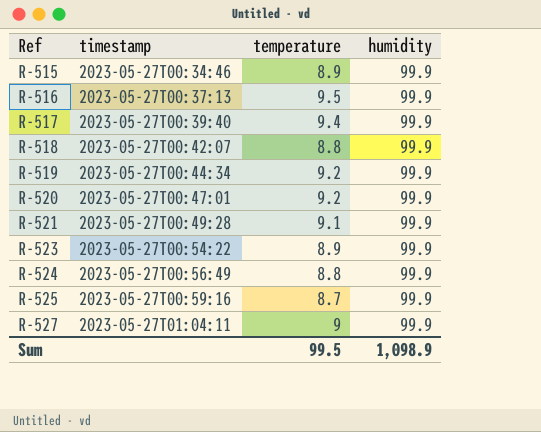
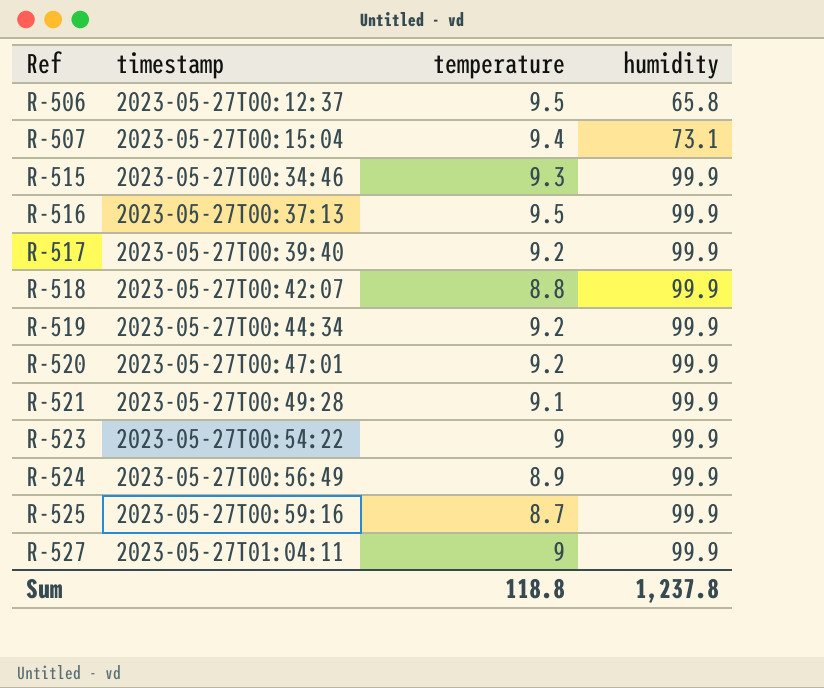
row R-506: none -> 2023-05-27T00:12:37 | 9.5 | 65.8
row R-507: none -> 2023-05-27T00:15:04 | 9.4 | 73.1
R-515 | temperature: 8.9 -> 9.3
R-517 | temperature: 9.4 -> 9.2
R-523 | temperature: 8.9 -> 9
R-524 | temperature: 8.8 -> 8.9
Sum | temperature: 99.5 -> 118.8
Sum | humidity: 1,098.9 -> 1,237.8

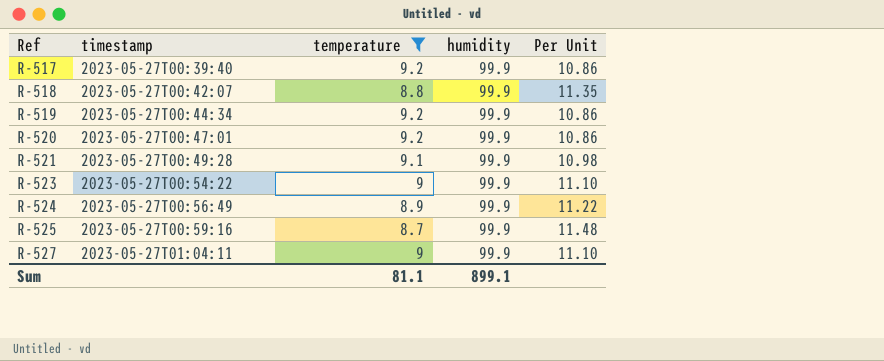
filter: none -> temperature <= 9.2
column Per Unit | formula: none -> [humidity] / [temperature]
Sum | temperature: 118.8 -> 81.1
Sum | humidity: 1,237.8 -> 899.1

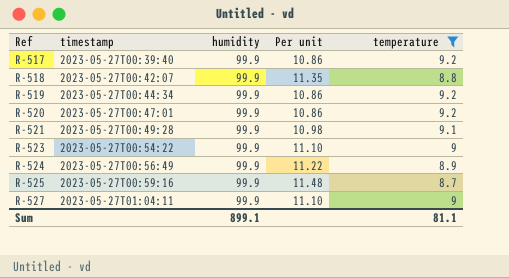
column name: Per Unit -> Per unit
column temperature | position: 3 -> 5

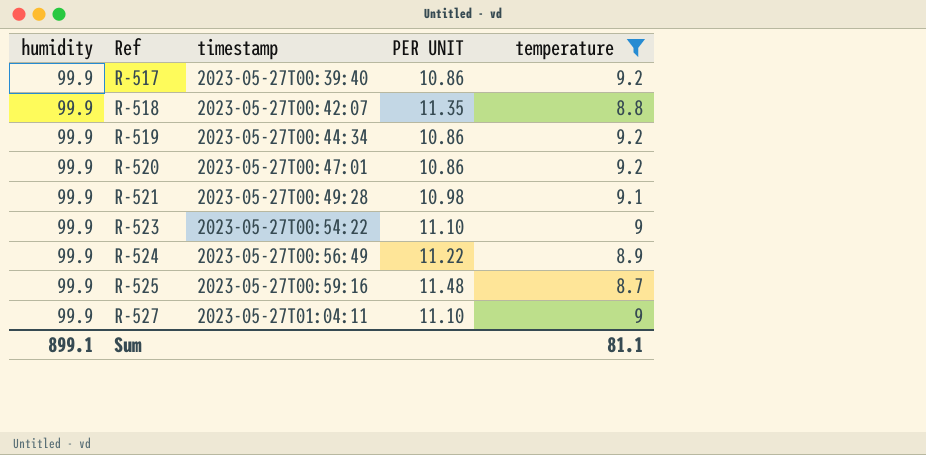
column humidity | position: 3 -> 1
column name: Per unit -> PER UNIT

